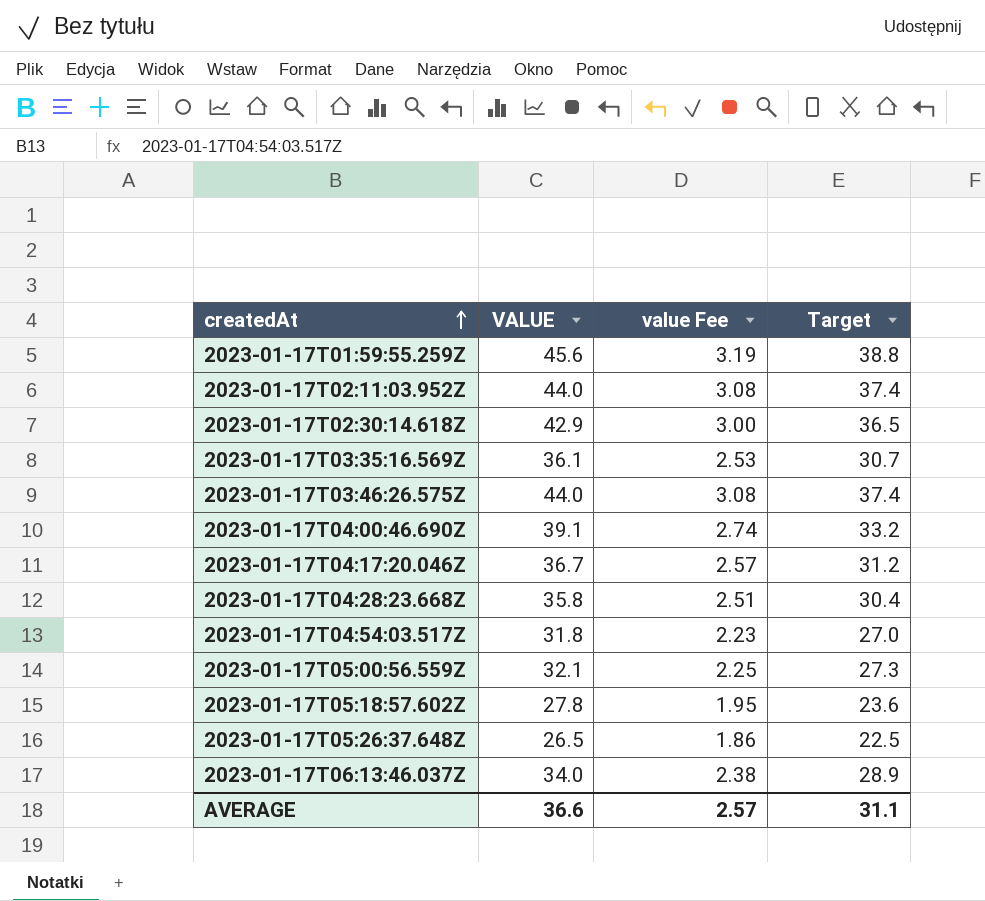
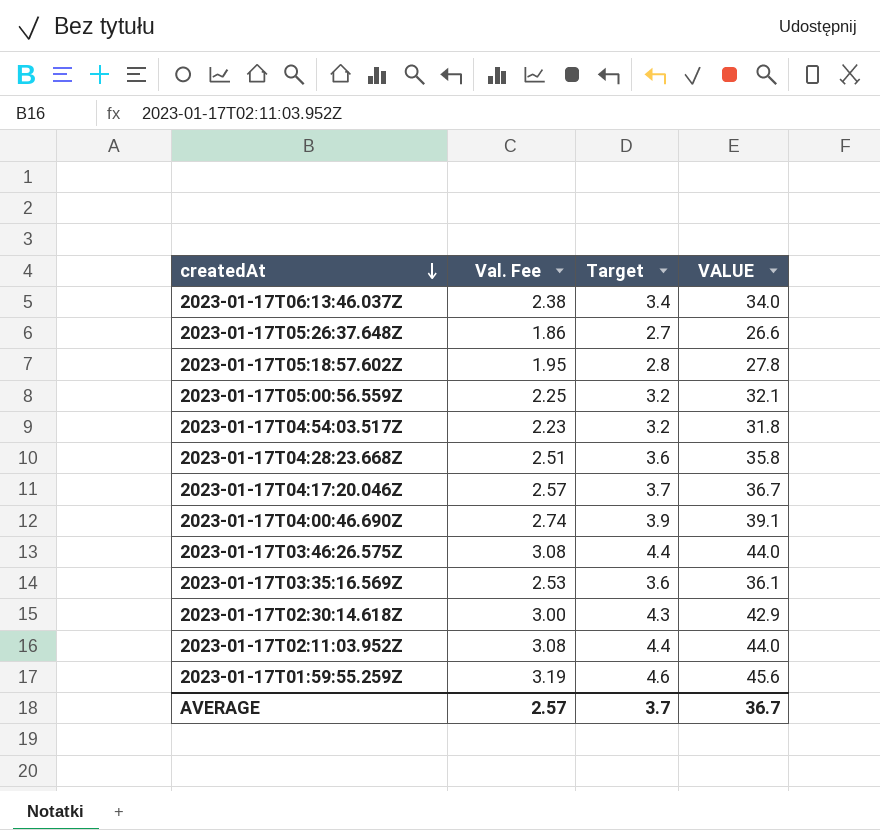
row order: createdAt ascending -> createdAt descending
column name: value Fee -> Val. Fee
column Target | formula: [VALUE] * 0.85 -> [VALUE] * 0.1
column VALUE | position: 2 -> 4
2023-01-17T05:26:37.648Z | VALUE: 26.5 -> 26.6
AVERAGE | Target: 31.1 -> 3.7
AVERAGE | VALUE: 36.6 -> 36.7

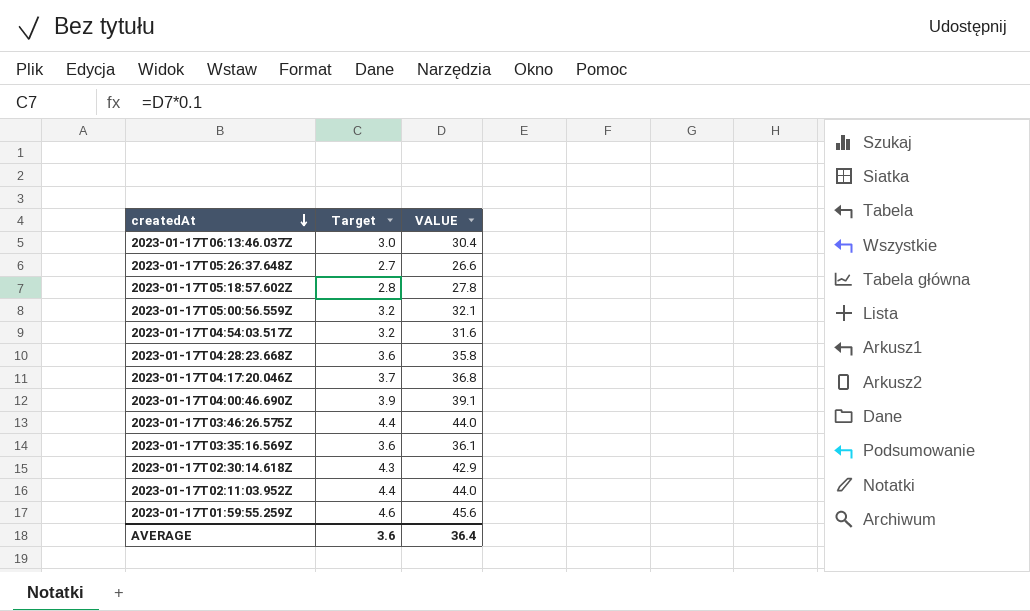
column Val. Fee | formula: [VALUE] * 0.07 -> none
2023-01-17T06:13:46.037Z | Target: 3.4 -> 3.0
2023-01-17T06:13:46.037Z | VALUE: 34.0 -> 30.4
2023-01-17T04:54:03.517Z | VALUE: 31.8 -> 31.6
2023-01-17T04:17:20.046Z | VALUE: 36.7 -> 36.8
AVERAGE | Target: 3.7 -> 3.6
AVERAGE | VALUE: 36.7 -> 36.4

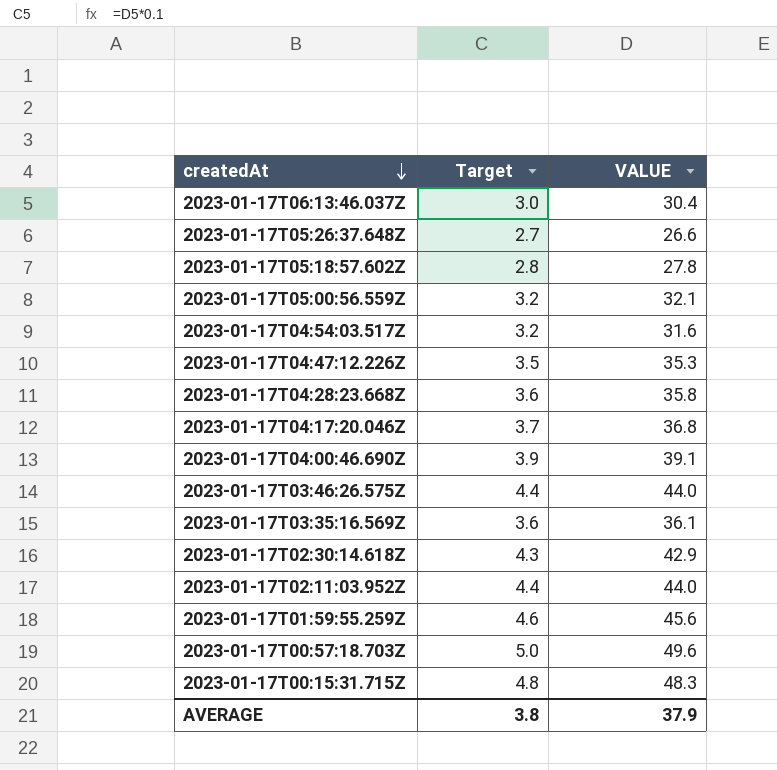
row 2023-01-17T04:47:12.226Z: none -> 3.5 | 35.3
row 2023-01-17T00:57:18.703Z: none -> 5.0 | 49.6
row 2023-01-17T00:15:31.715Z: none -> 4.8 | 48.3
AVERAGE | Target: 3.6 -> 3.8
AVERAGE | VALUE: 36.4 -> 37.9

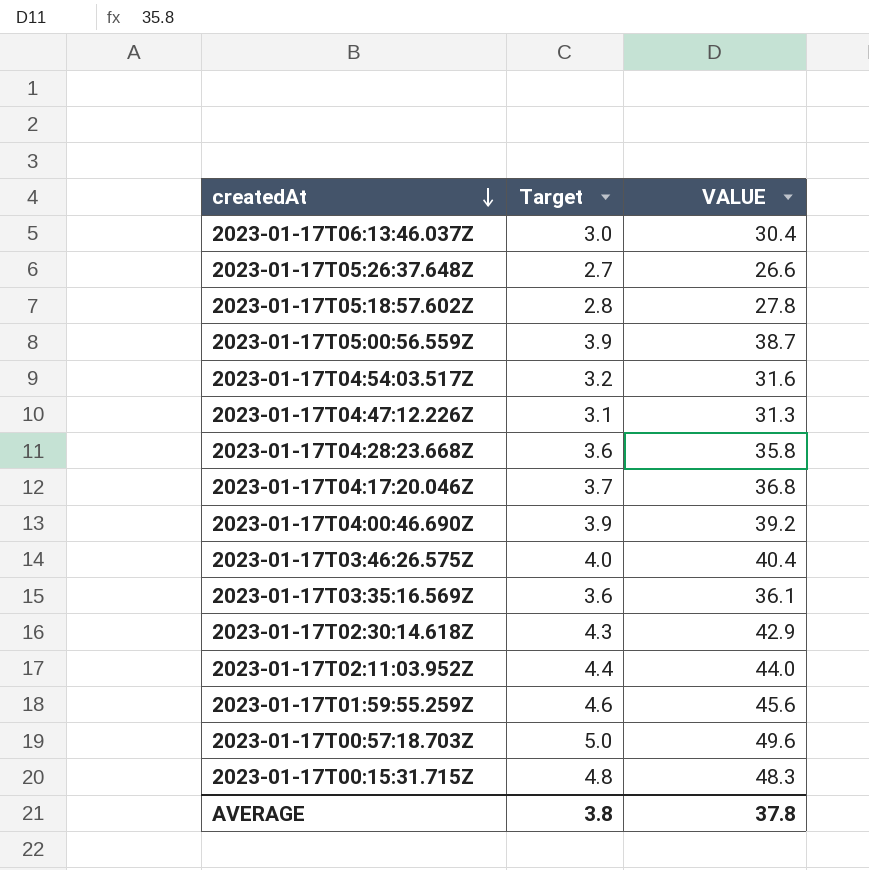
2023-01-17T05:00:56.559Z | Target: 3.2 -> 3.9
2023-01-17T05:00:56.559Z | VALUE: 32.1 -> 38.7
2023-01-17T04:47:12.226Z | Target: 3.5 -> 3.1
2023-01-17T04:47:12.226Z | VALUE: 35.3 -> 31.3
2023-01-17T04:00:46.690Z | VALUE: 39.1 -> 39.2
2023-01-17T03:46:26.575Z | Target: 4.4 -> 4.0
2023-01-17T03:46:26.575Z | VALUE: 44.0 -> 40.4
AVERAGE | VALUE: 37.9 -> 37.8

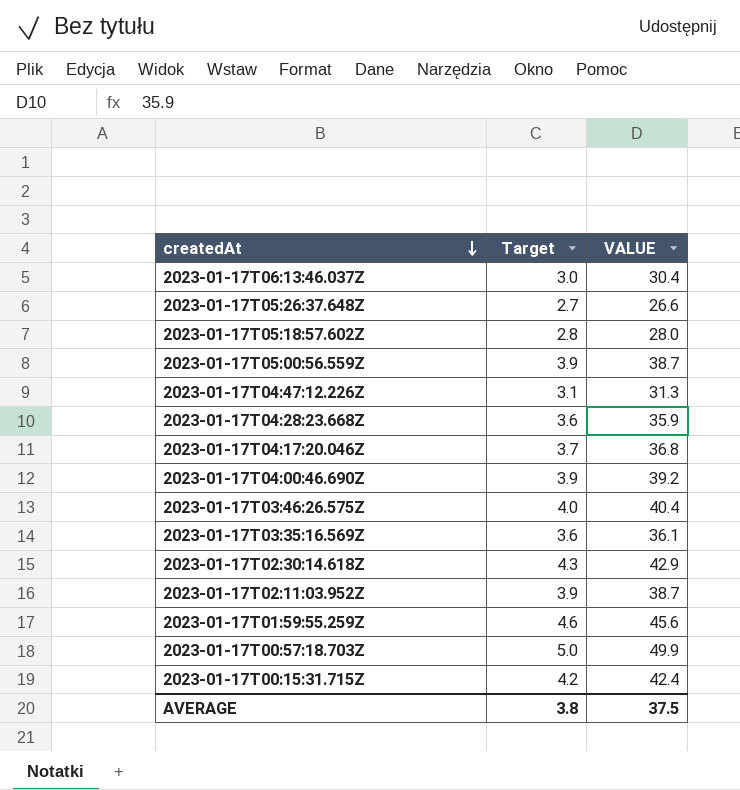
row 2023-01-17T04:54:03.517Z: 3.2 | 31.6 -> none
2023-01-17T05:18:57.602Z | VALUE: 27.8 -> 28.0
2023-01-17T04:28:23.668Z | VALUE: 35.8 -> 35.9
2023-01-17T02:11:03.952Z | Target: 4.4 -> 3.9
2023-01-17T02:11:03.952Z | VALUE: 44.0 -> 38.7
2023-01-17T00:57:18.703Z | VALUE: 49.6 -> 49.9
2023-01-17T00:15:31.715Z | Target: 4.8 -> 4.2
2023-01-17T00:15:31.715Z | VALUE: 48.3 -> 42.4
AVERAGE | VALUE: 37.8 -> 37.5

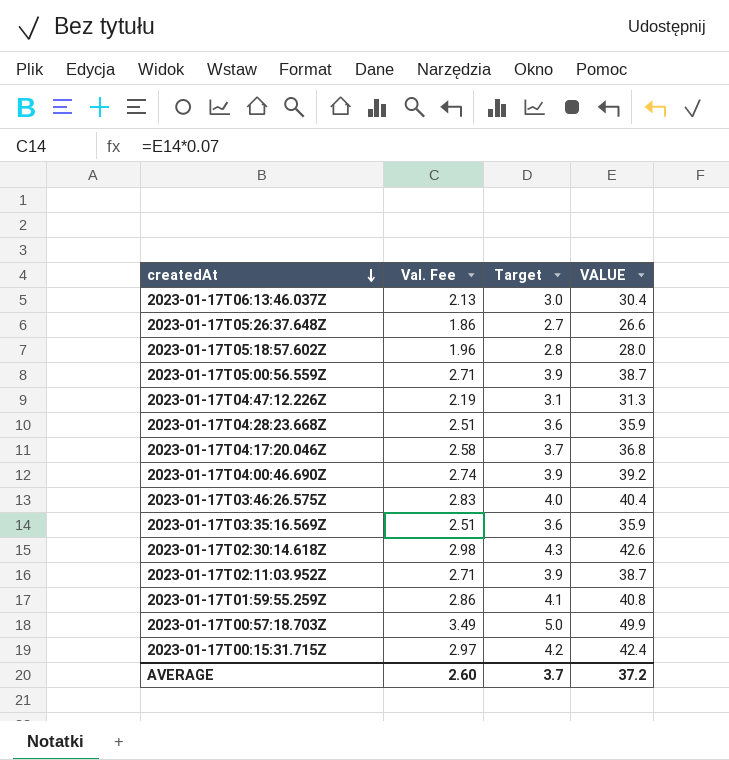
column Val. Fee | formula: none -> [VALUE] * 0.07
2023-01-17T03:35:16.569Z | VALUE: 36.1 -> 35.9
2023-01-17T02:30:14.618Z | VALUE: 42.9 -> 42.6
2023-01-17T01:59:55.259Z | Target: 4.6 -> 4.1
2023-01-17T01:59:55.259Z | VALUE: 45.6 -> 40.8
AVERAGE | Target: 3.8 -> 3.7
AVERAGE | VALUE: 37.5 -> 37.2

